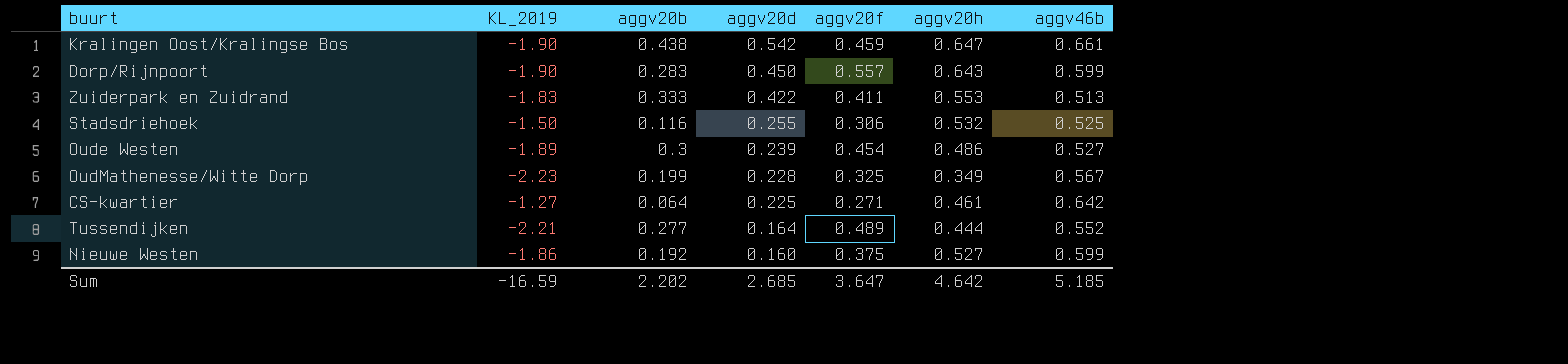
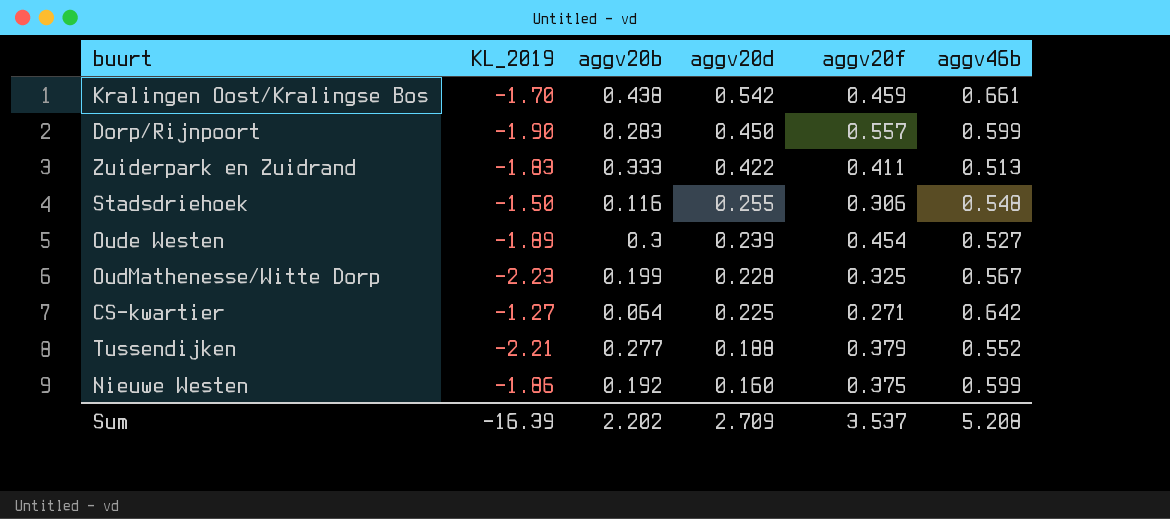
column aggv20h | position: 6 -> none
Kralingen Oost/Kralingse Bos | KL_2019: -1.90 -> -1.70
Stadsdriehoek | aggv46b: 0.525 -> 0.548
Tussendijken | aggv20d: 0.164 -> 0.188
Tussendijken | aggv20f: 0.489 -> 0.379
Sum | KL_2019: -16.59 -> -16.39
Sum | aggv20d: 2.685 -> 2.709
Sum | aggv20f: 3.647 -> 3.537
Sum | aggv46b: 5.185 -> 5.208

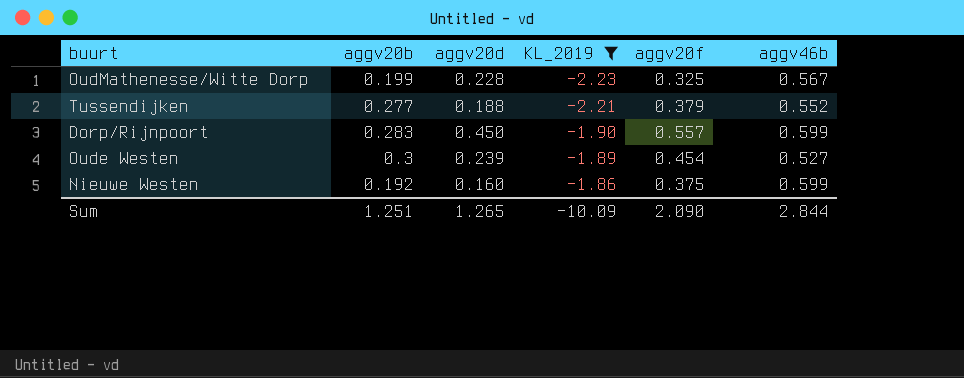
filter: none -> KL_2019 <= -1.86
row order: aggv20d descending -> KL_2019 ascending
column KL_2019 | position: 2 -> 4
Sum | aggv20b: 2.202 -> 1.251
Sum | aggv20d: 2.709 -> 1.265
Sum | KL_2019: -16.39 -> -10.09
Sum | aggv20f: 3.537 -> 2.090
Sum | aggv46b: 5.208 -> 2.844

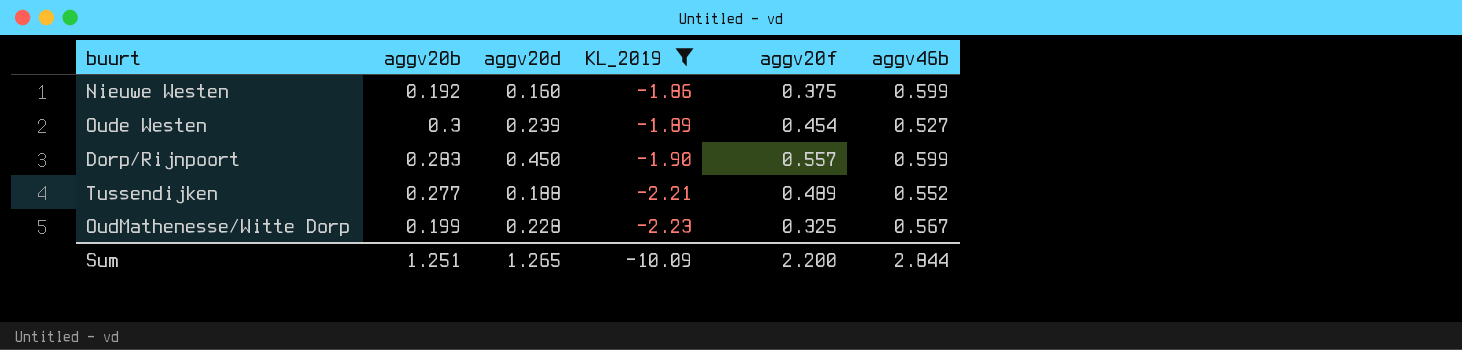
row order: KL_2019 ascending -> KL_2019 descending
Tussendijken | aggv20f: 0.379 -> 0.489
Sum | aggv20f: 2.090 -> 2.200

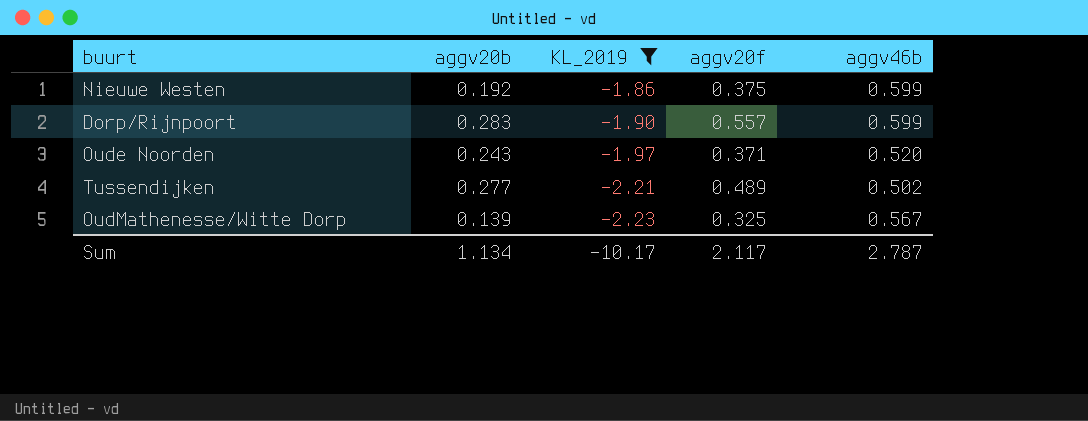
column aggv20d | position: 3 -> none
row Oude Westen: 0.3 | 0.239 | -1.89 | 0.454 | 0.527 -> none
row Oude Noorden: none -> 0.243 | -1.97 | 0.371 | 0.520
Tussendijken | aggv46b: 0.552 -> 0.502
OudMathenesse/Witte Dorp | aggv20b: 0.199 -> 0.139
Sum | aggv20b: 1.251 -> 1.134
Sum | KL_2019: -10.09 -> -10.17
Sum | aggv20f: 2.200 -> 2.117
Sum | aggv46b: 2.844 -> 2.787

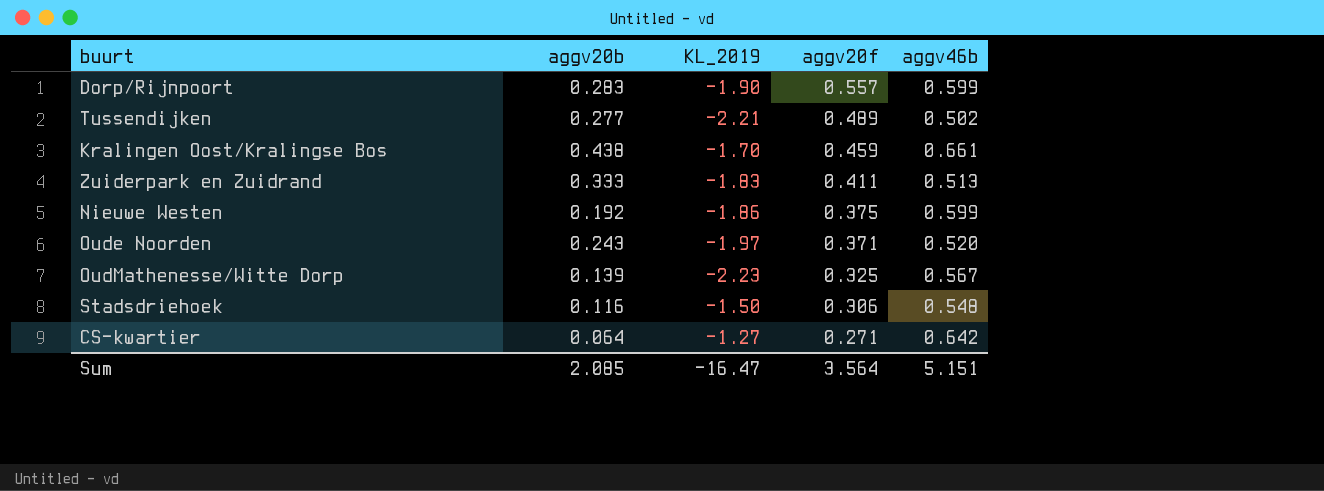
filter: KL_2019 <= -1.86 -> none
row order: KL_2019 descending -> aggv20f descending
Sum | aggv20b: 1.134 -> 2.085
Sum | KL_2019: -10.17 -> -16.47
Sum | aggv20f: 2.117 -> 3.564
Sum | aggv46b: 2.787 -> 5.151

